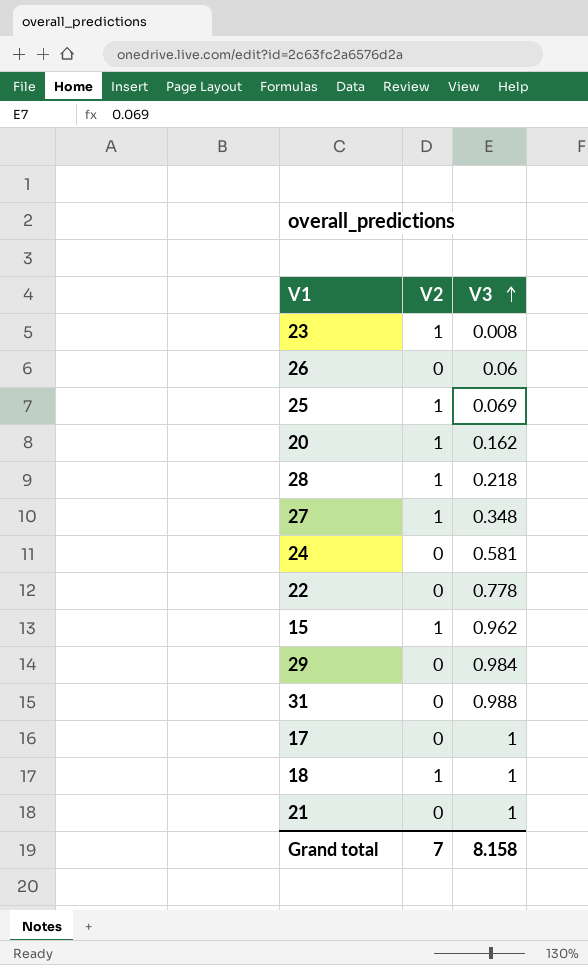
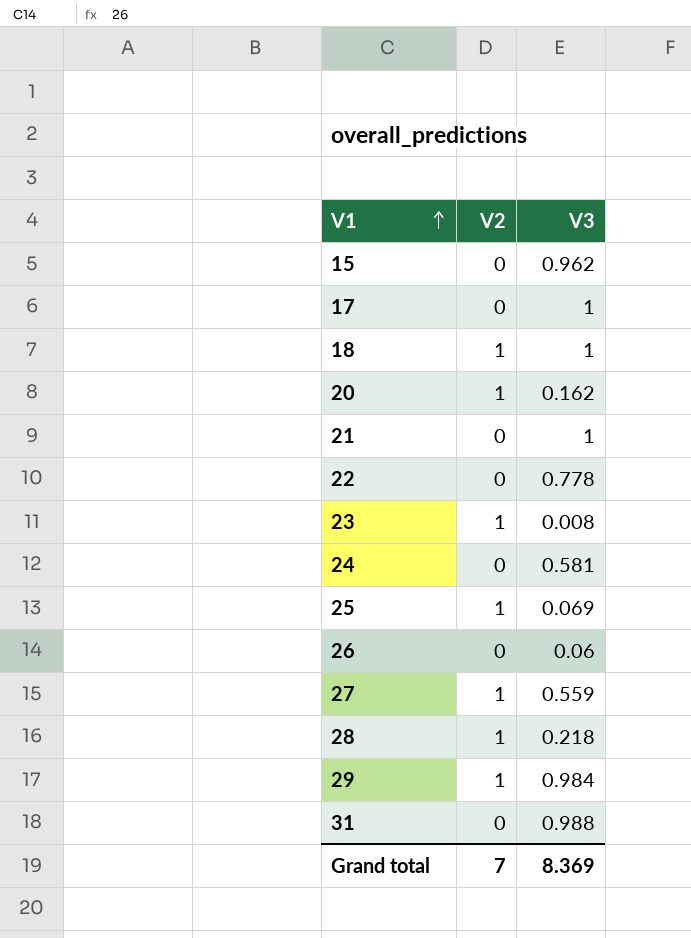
row order: V3 ascending -> V1 ascending
15 | V2: 1 -> 0
27 | V3: 0.348 -> 0.559
29 | V2: 0 -> 1
Grand total | V3: 8.158 -> 8.369

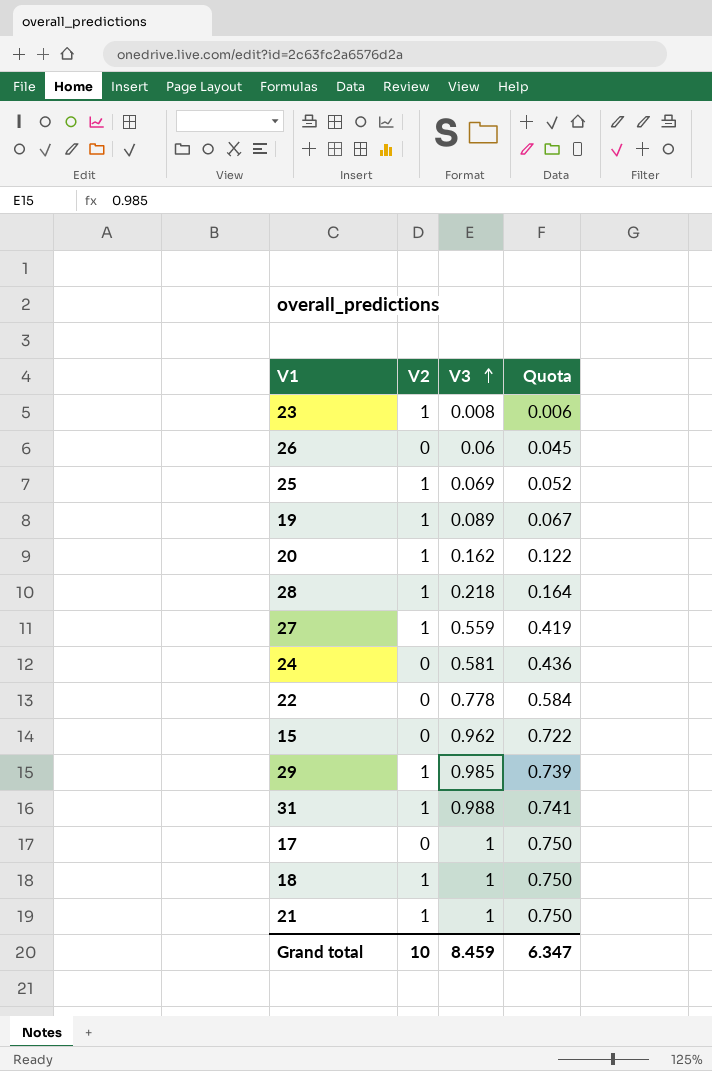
row order: V1 ascending -> V3 ascending
column Quota | formula: none -> [V3] * 0.75
row 19: none -> 1 | 0.089 | 0.067
29 | V3: 0.984 -> 0.985
31 | V2: 0 -> 1
21 | V2: 0 -> 1
Grand total | V2: 7 -> 10
Grand total | V3: 8.369 -> 8.459

